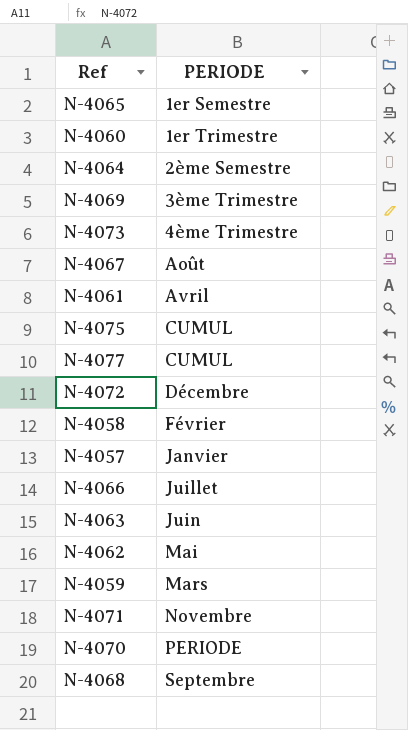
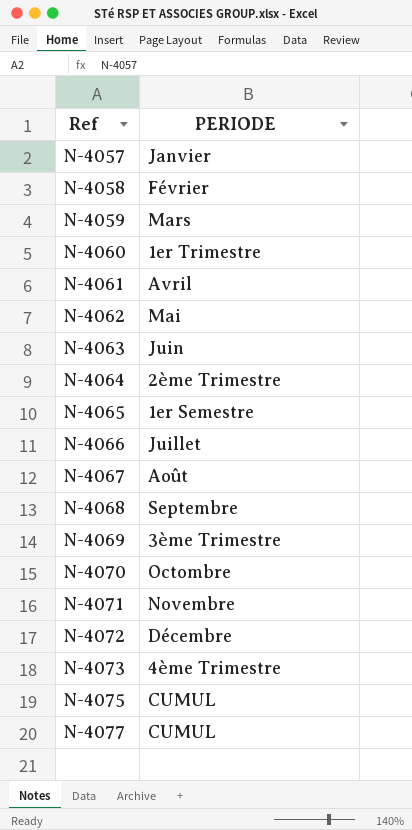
row order: PERIODE ascending -> Ref ascending
N-4064 | PERIODE: 2ème Semestre -> 2ème Trimestre
N-4070 | PERIODE: PERIODE -> Octombre

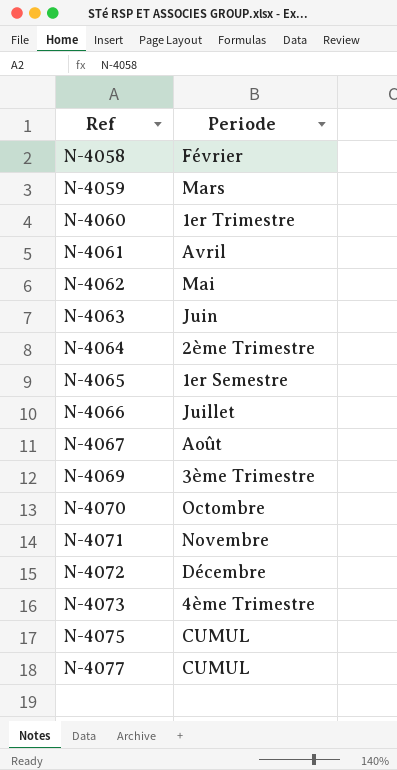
column name: PERIODE -> Periode
row N-4057: Janvier -> none
row N-4068: Septembre -> none

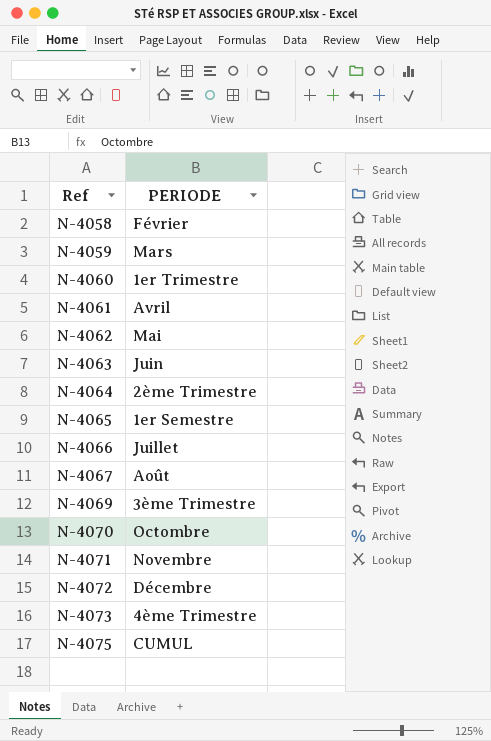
column name: Periode -> PERIODE
row N-4077: CUMUL -> none

